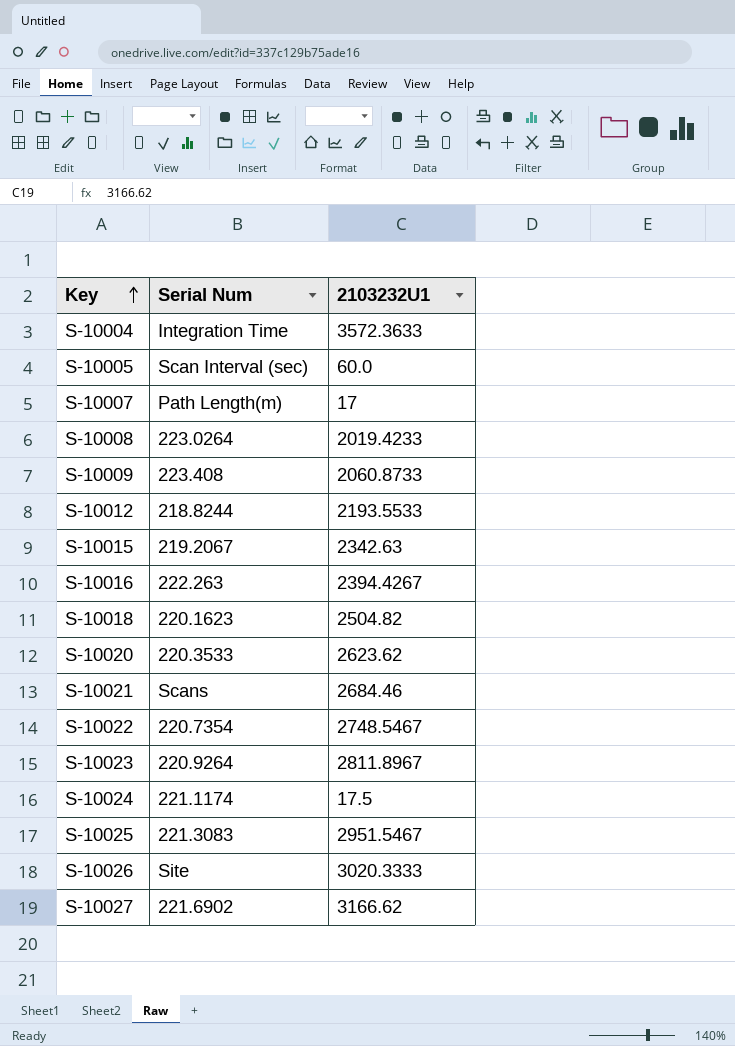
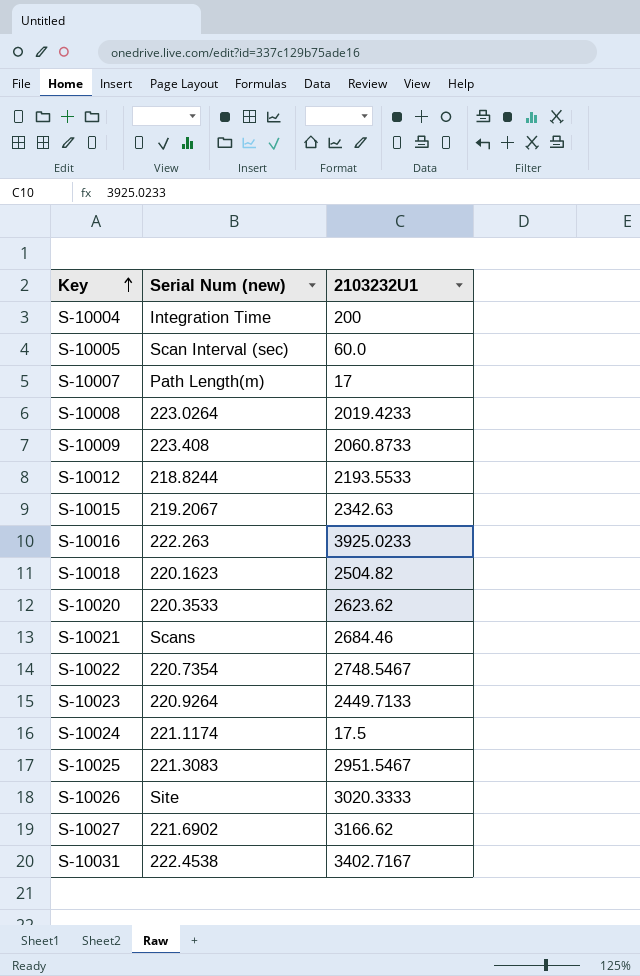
column name: Serial Num -> Serial Num (new)
S-10004 | 2103232U1: 3572.3633 -> 200
S-10016 | 2103232U1: 2394.4267 -> 3925.0233
S-10023 | 2103232U1: 2811.8967 -> 2449.7133
row S-10031: none -> 222.4538 | 3402.7167

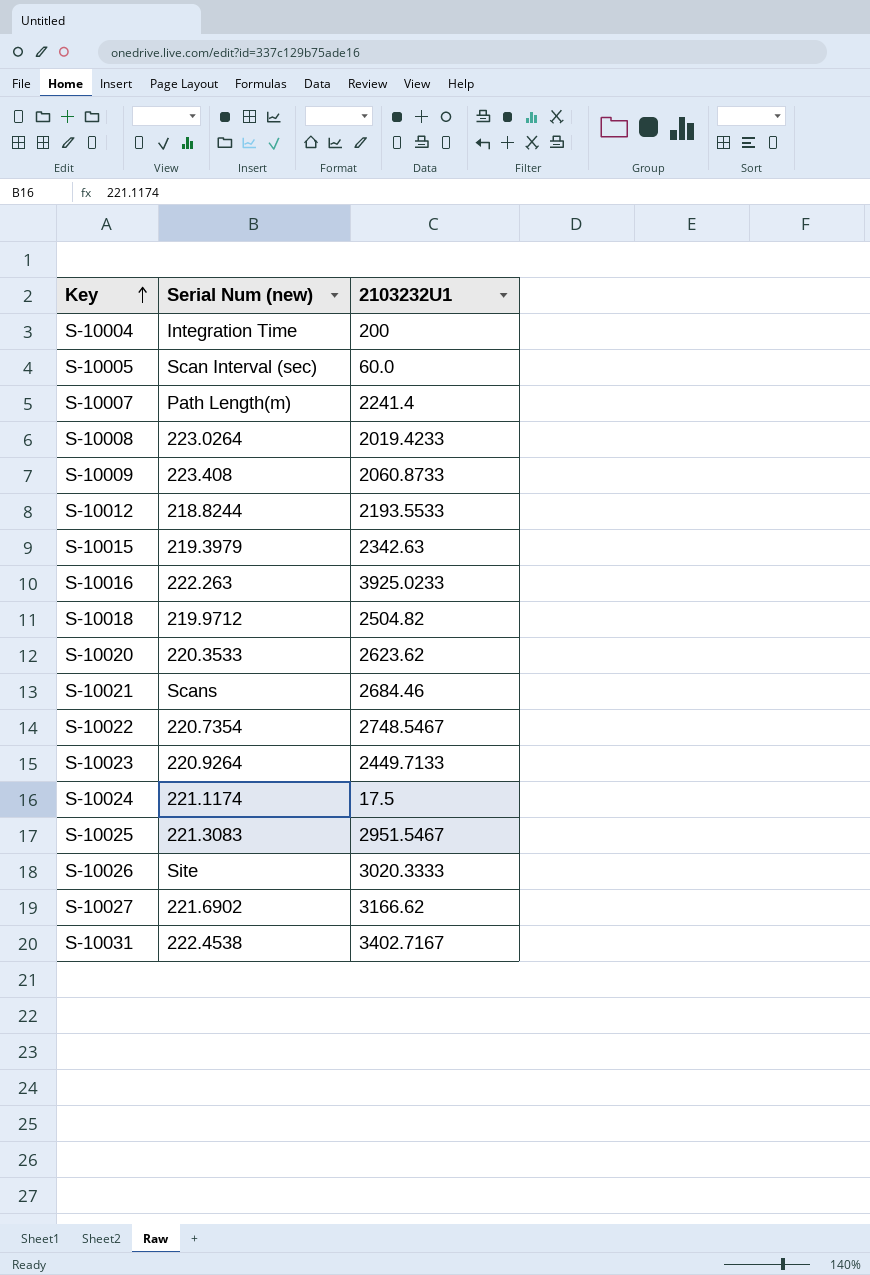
S-10007 | 2103232U1: 17 -> 2241.4
S-10015 | Serial Num (new): 219.2067 -> 219.3979
S-10018 | Serial Num (new): 220.1623 -> 219.9712

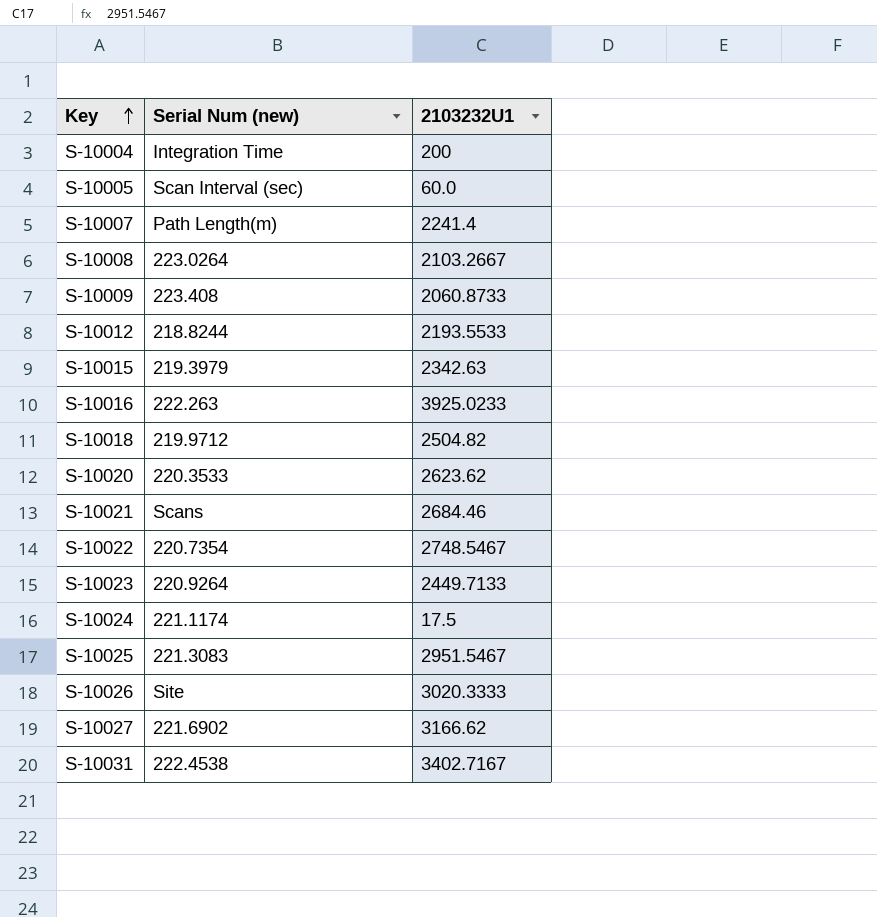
S-10008 | 2103232U1: 2019.4233 -> 2103.2667

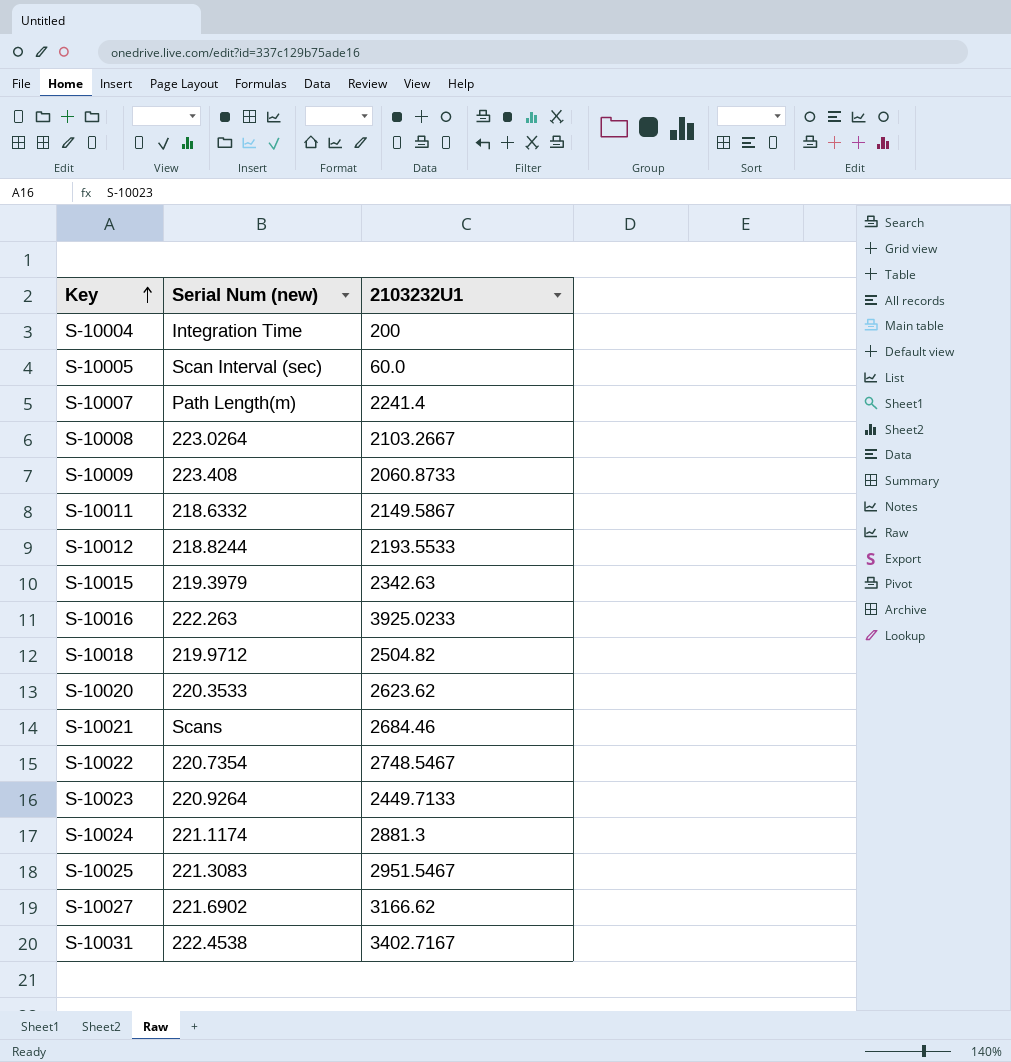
row S-10026: Site | 3020.3333 -> none
row S-10011: none -> 218.6332 | 2149.5867
S-10024 | 2103232U1: 17.5 -> 2881.3

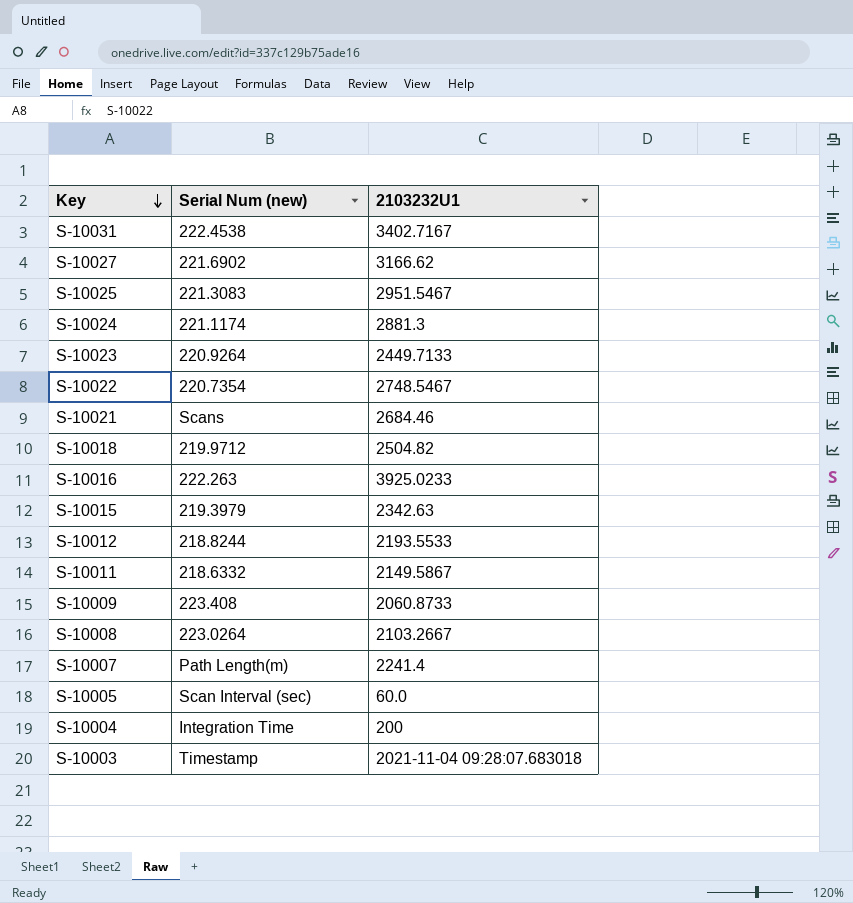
row order: Key ascending -> Key descending
row S-10020: 220.3533 | 2623.62 -> none
row S-10003: none -> Timestamp | 2021-11-04 09:28:07.683018

